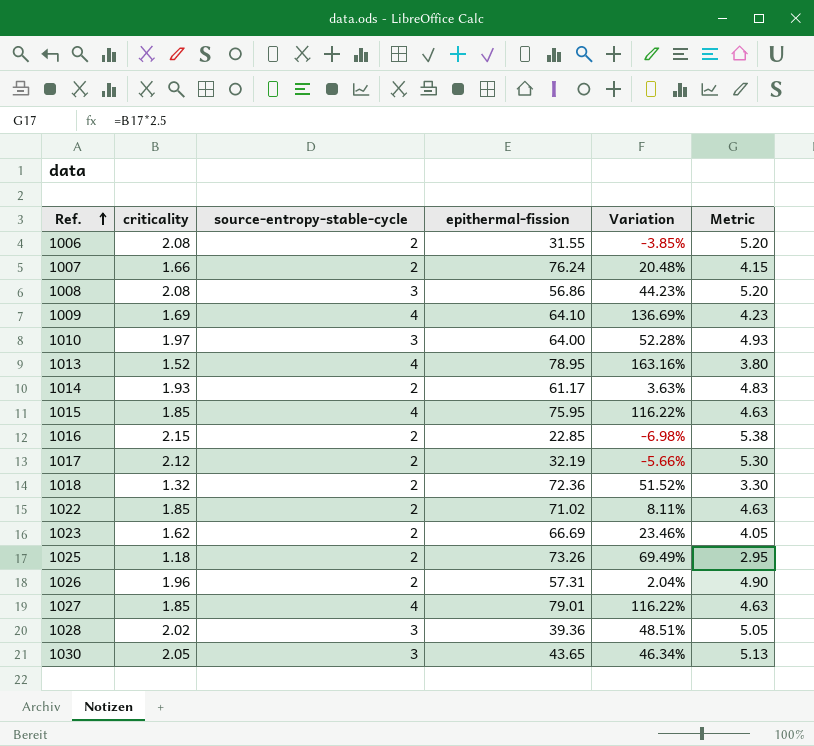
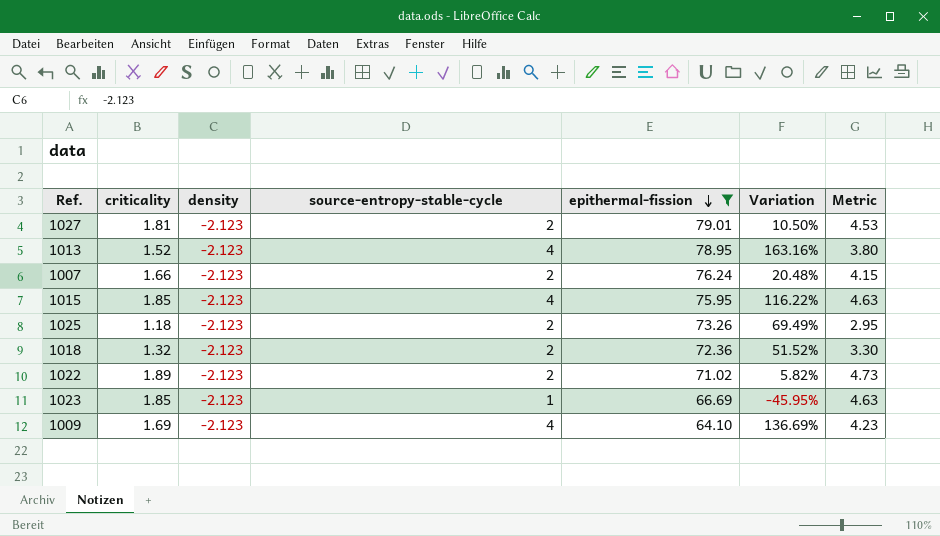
filter: none -> epithermal-fission >= 64.10
row order: Ref. ascending -> epithermal-fission descending
column density | position: none -> 3
1027 | criticality: 1.85 -> 1.81
1027 | source-entropy-stable-cycle: 4 -> 2
1027 | Variation: 116.22% -> 10.50%
1027 | Metric: 4.63 -> 4.53
1022 | criticality: 1.85 -> 1.89
1022 | Variation: 8.11% -> 5.82%
1022 | Metric: 4.63 -> 4.73
1023 | criticality: 1.62 -> 1.85
1023 | source-entropy-stable-cycle: 2 -> 1
1023 | Variation: 23.46% -> -45.95%
1023 | Metric: 4.05 -> 4.63

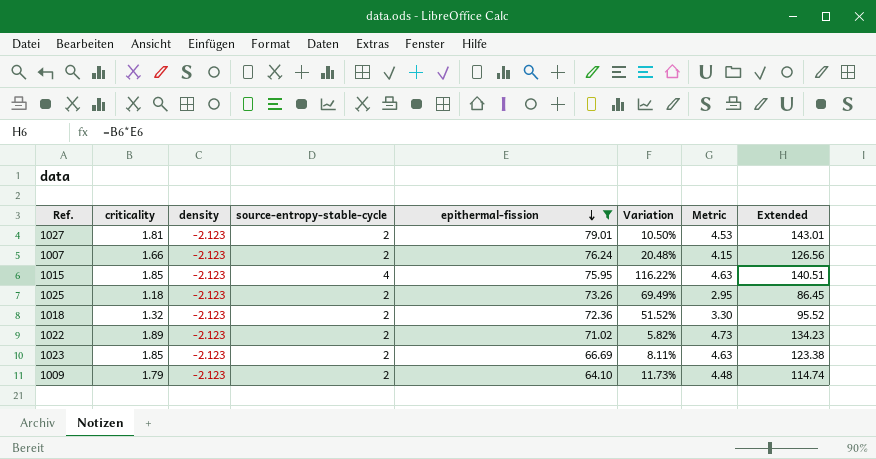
column Extended | formula: none -> [criticality] * [epithermal-fission]
row 1013: 1.52 | -2.123 | 4 | 78.95 | 163.16% | 3.80 -> none
1023 | source-entropy-stable-cycle: 1 -> 2
1023 | Variation: -45.95% -> 8.11%
1009 | criticality: 1.69 -> 1.79
1009 | source-entropy-stable-cycle: 4 -> 2
1009 | Variation: 136.69% -> 11.73%
1009 | Metric: 4.23 -> 4.48

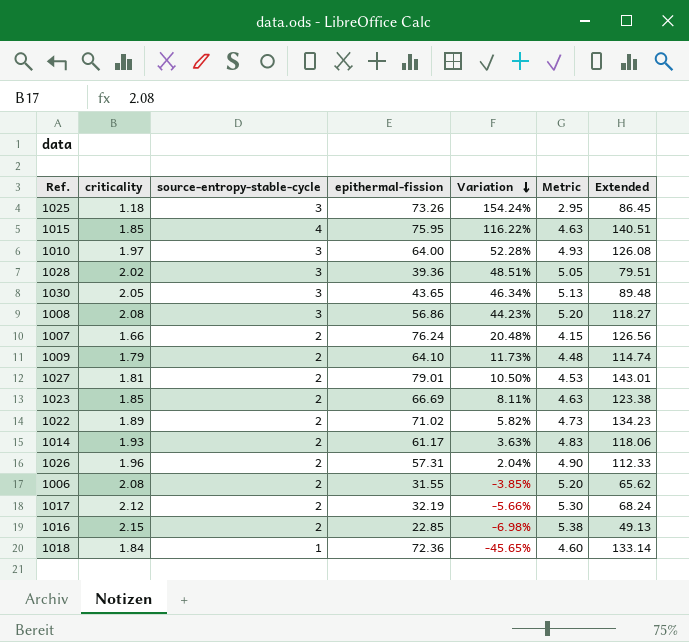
filter: epithermal-fission >= 64.10 -> none
row order: epithermal-fission descending -> Variation descending
column density | position: 3 -> none
1025 | source-entropy-stable-cycle: 2 -> 3
1025 | Variation: 69.49% -> 154.24%
1018 | criticality: 1.32 -> 1.84
1018 | source-entropy-stable-cycle: 2 -> 1
1018 | Variation: 51.52% -> -45.65%
1018 | Metric: 3.30 -> 4.60
1018 | Extended: 95.52 -> 133.14

